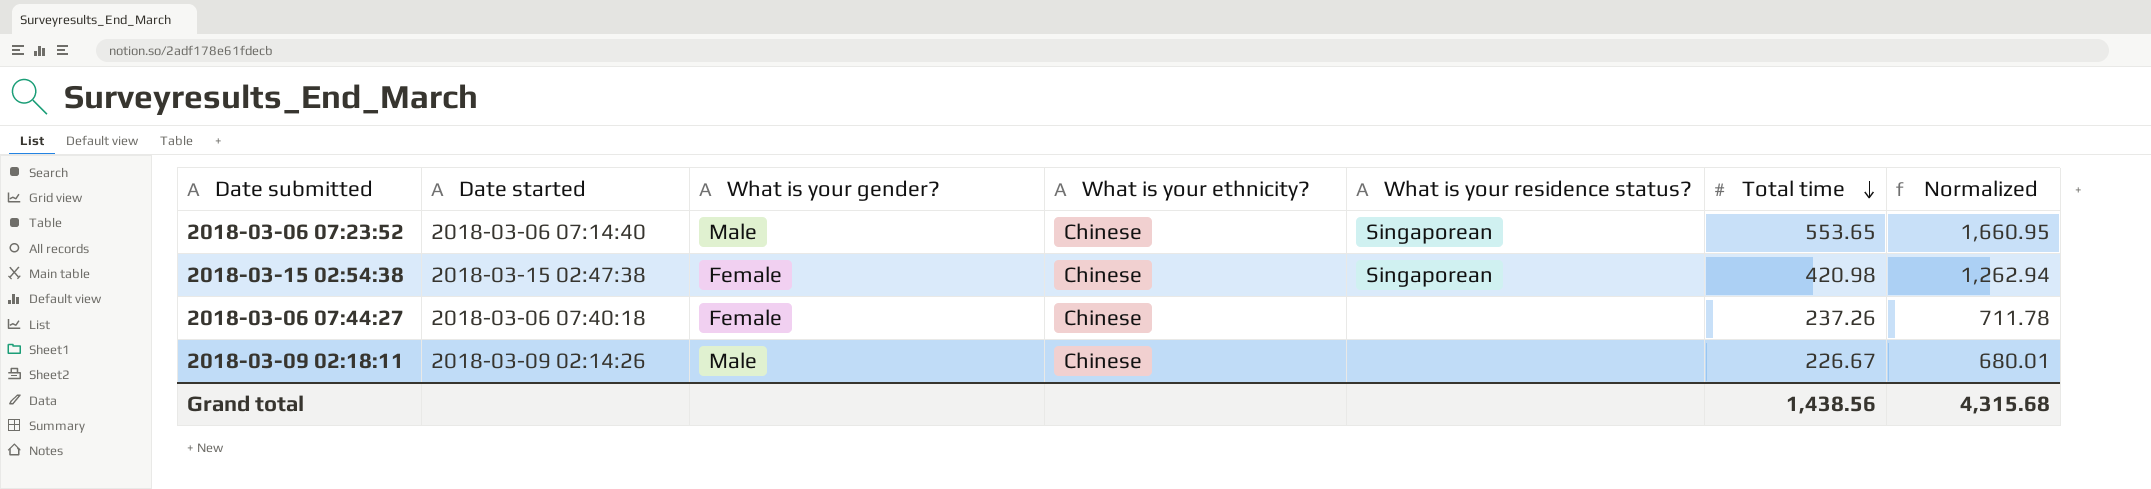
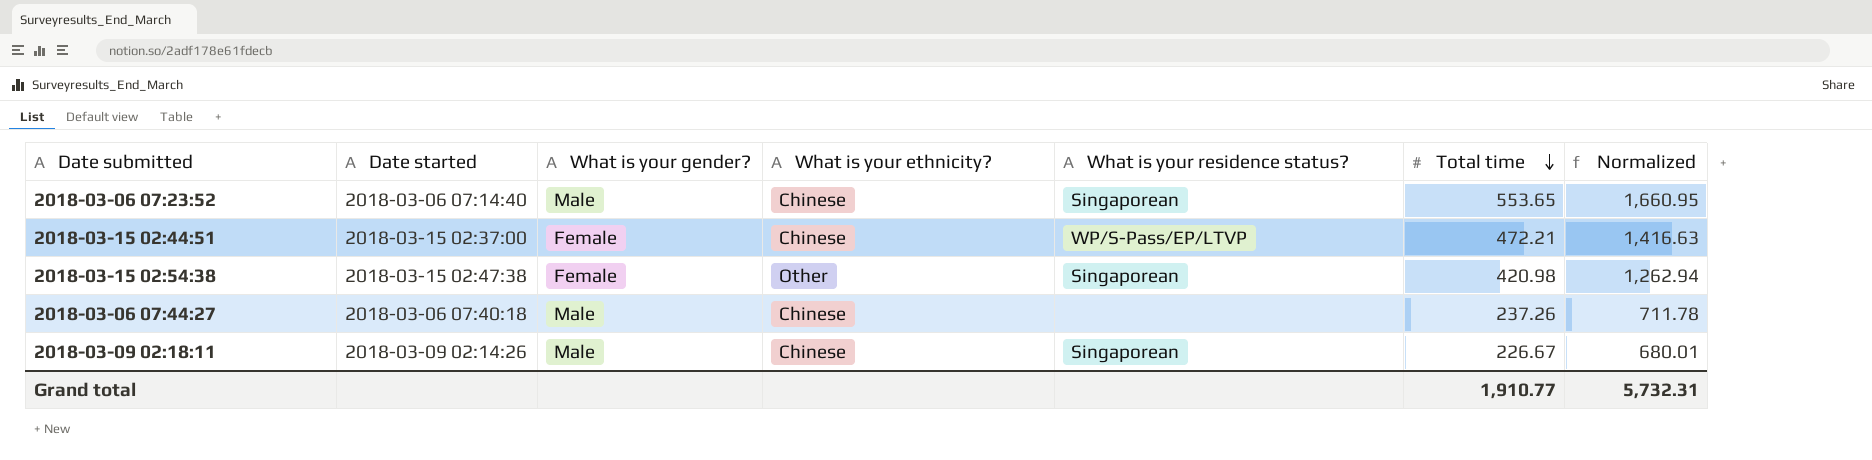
row 2018-03-15 02:44:51: none -> 2018-03-15 02:37:00 | Female | Chinese | WP/S-Pass/EP/LTVP | 472.21 | 1,416.63
2018-03-15 02:54:38 | What is your ethnicity?: Chinese -> Other
2018-03-06 07:44:27 | What is your gender?: Female -> Male
2018-03-09 02:18:11 | What is your residence status?: none -> Singaporean
Grand total | Total time: 1,438.56 -> 1,910.77
Grand total | Normalized: 4,315.68 -> 5,732.31

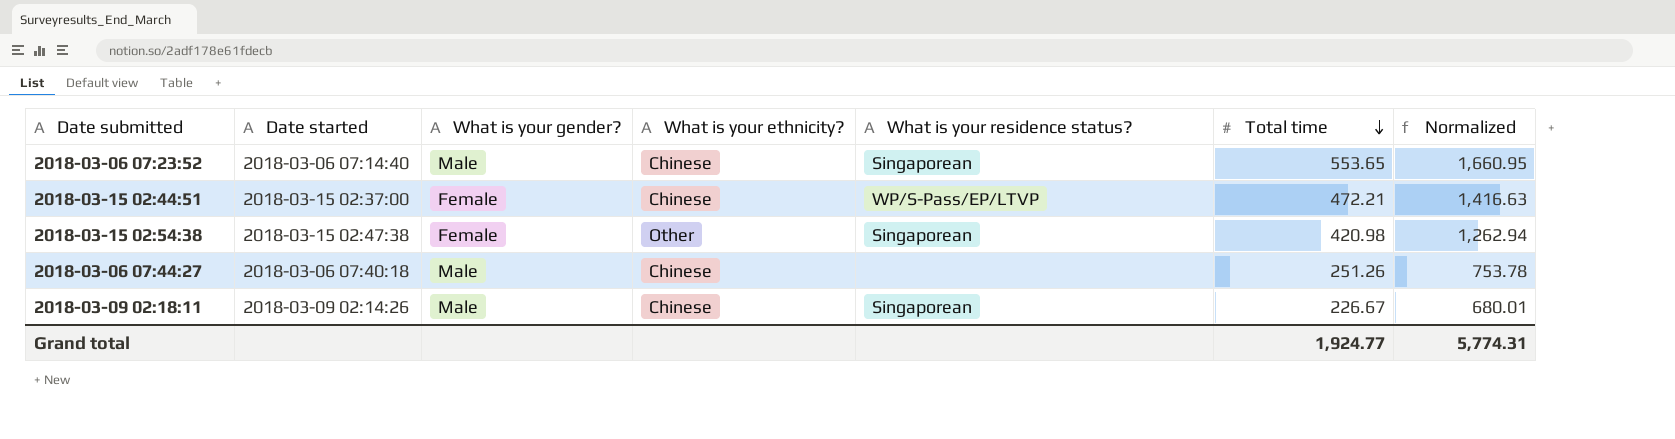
2018-03-06 07:44:27 | Total time: 237.26 -> 251.26
2018-03-06 07:44:27 | Normalized: 711.78 -> 753.78
Grand total | Total time: 1,910.77 -> 1,924.77
Grand total | Normalized: 5,732.31 -> 5,774.31

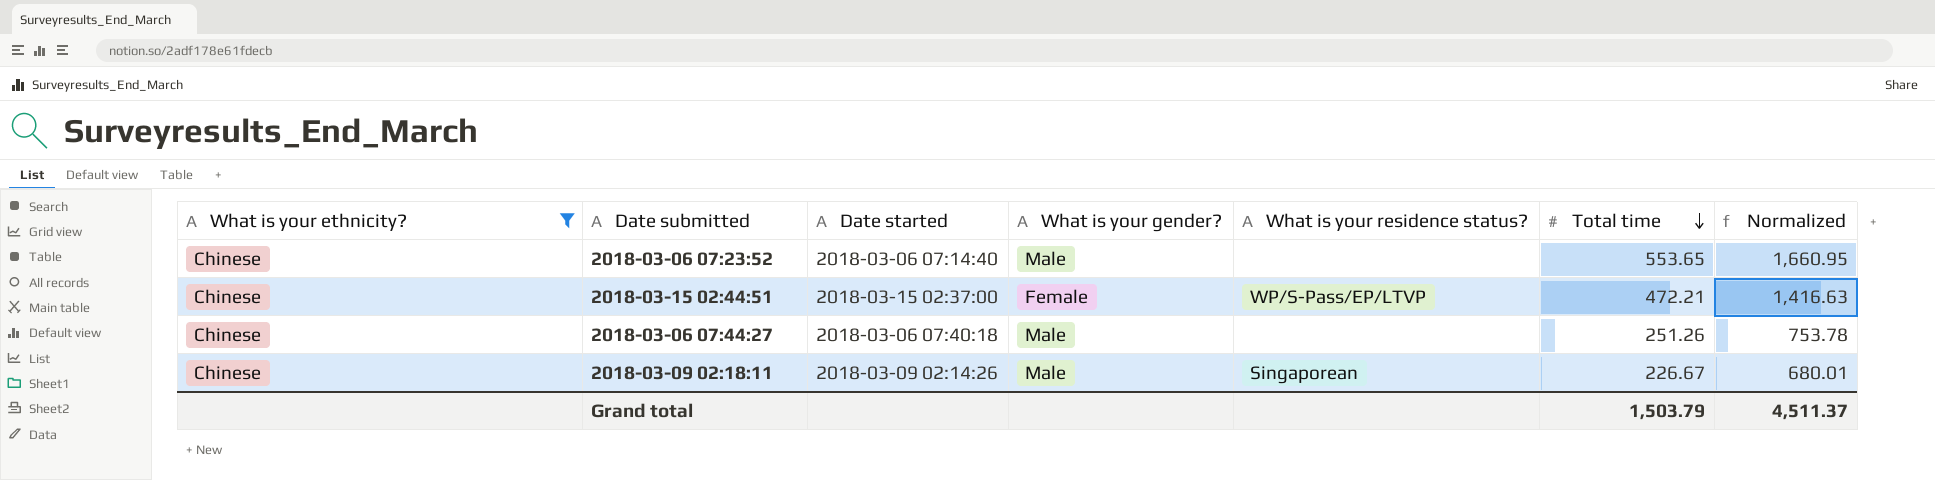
filter: none -> What is your ethnicity? = Chinese
column What is your ethnicity? | position: 4 -> 1
2018-03-06 07:23:52 | What is your residence status?: Singaporean -> none
Grand total | Total time: 1,924.77 -> 1,503.79
Grand total | Normalized: 5,774.31 -> 4,511.37

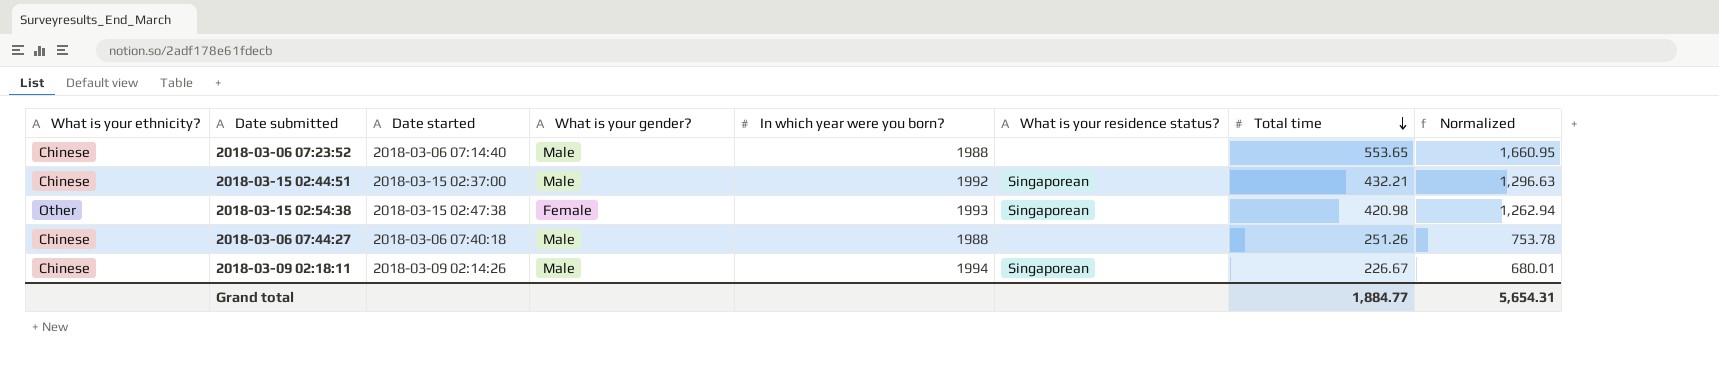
filter: What is your ethnicity? = Chinese -> none
column In which year were you born? | position: none -> 5
2018-03-15 02:44:51 | What is your gender?: Female -> Male
2018-03-15 02:44:51 | What is your residence status?: WP/S-Pass/EP/LTVP -> Singaporean
2018-03-15 02:44:51 | Total time: 472.21 -> 432.21
2018-03-15 02:44:51 | Normalized: 1,416.63 -> 1,296.63
Grand total | Total time: 1,503.79 -> 1,884.77
Grand total | Normalized: 4,511.37 -> 5,654.31

